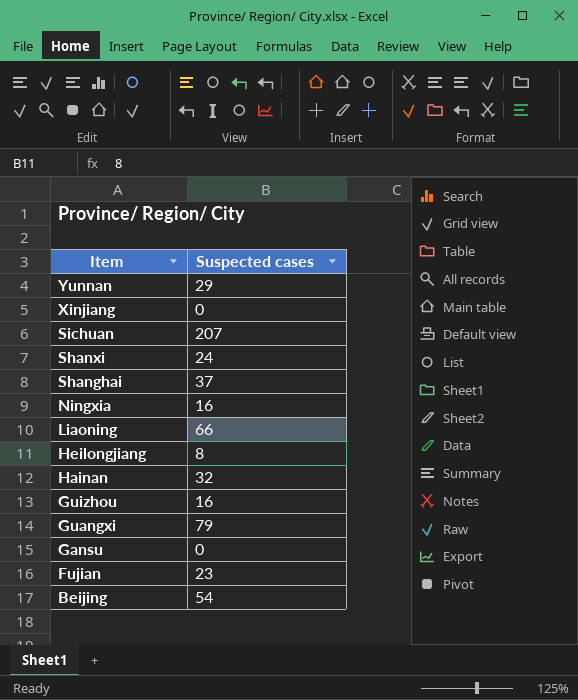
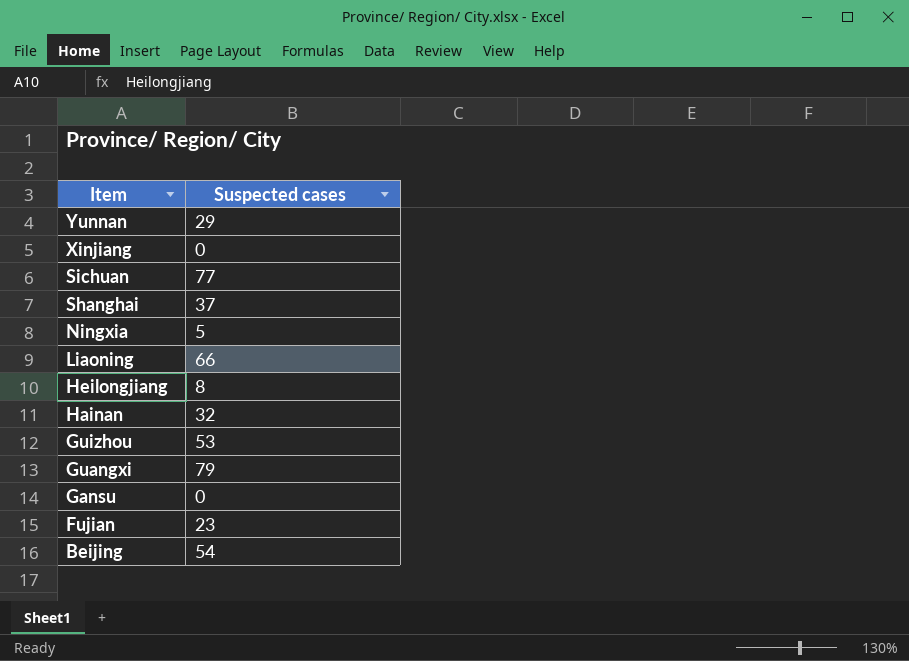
row Shanxi: 24 -> none
Sichuan | Suspected cases: 207 -> 77
Ningxia | Suspected cases: 16 -> 5
Guizhou | Suspected cases: 16 -> 53

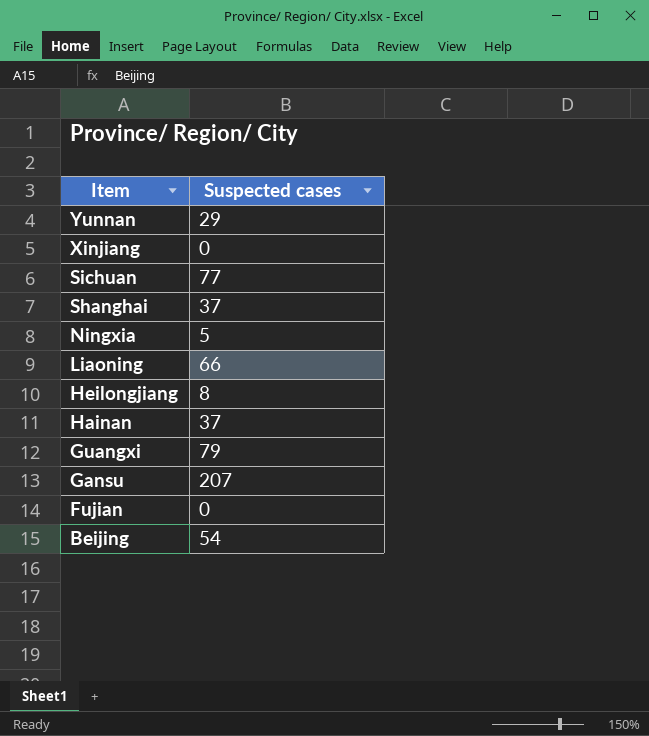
row Guizhou: 53 -> none
Hainan | Suspected cases: 32 -> 37
Gansu | Suspected cases: 0 -> 207
Fujian | Suspected cases: 23 -> 0

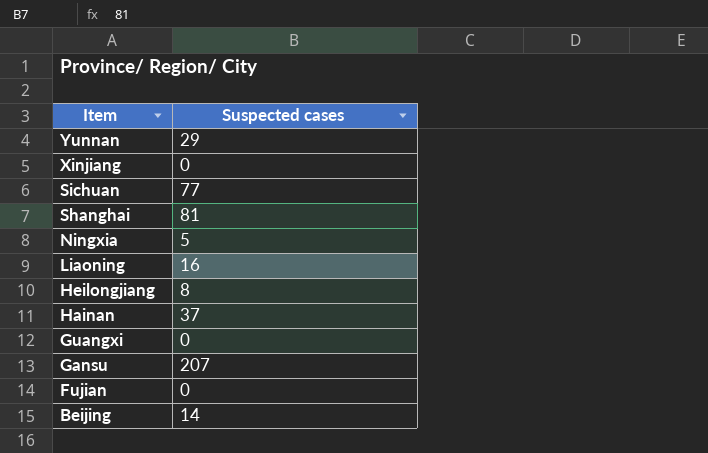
Shanghai | Suspected cases: 37 -> 81
Liaoning | Suspected cases: 66 -> 16
Guangxi | Suspected cases: 79 -> 0
Beijing | Suspected cases: 54 -> 14

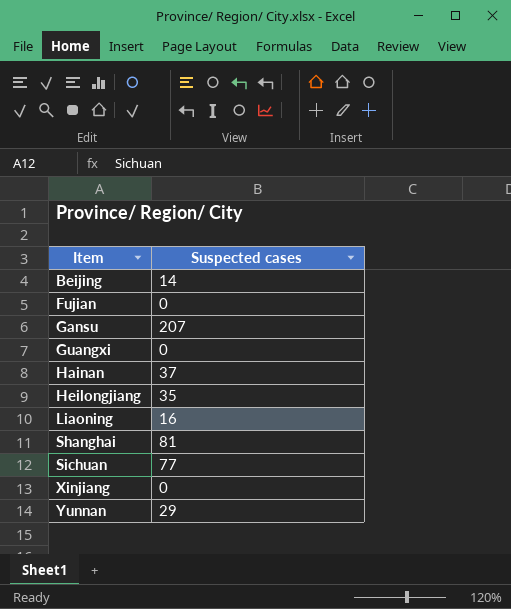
row order: Item descending -> Item ascending
row Ningxia: 5 -> none
Heilongjiang | Suspected cases: 8 -> 35

